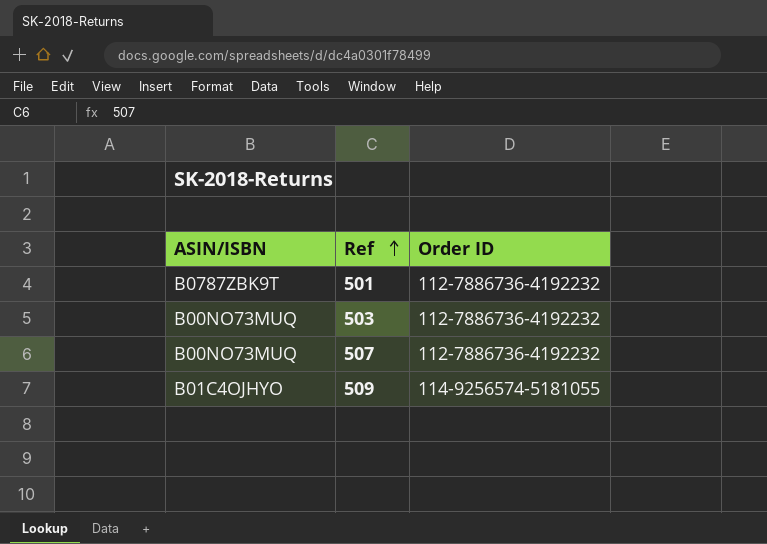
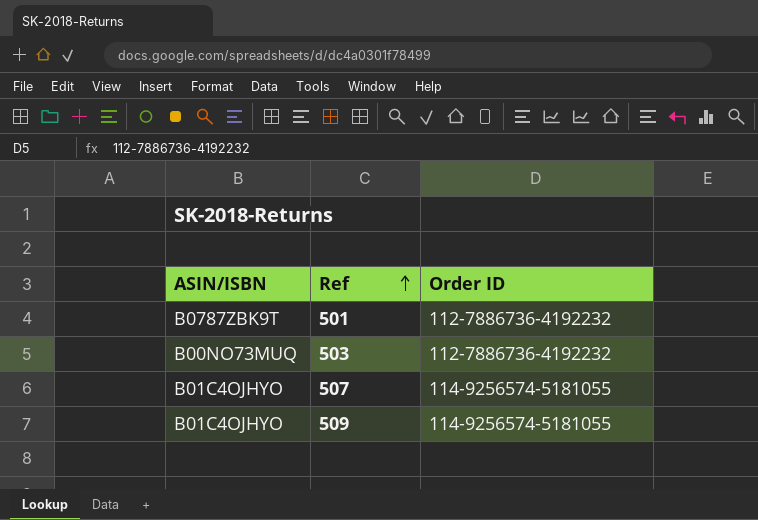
507 | ASIN/ISBN: B00NO73MUQ -> B01C4OJHYO
507 | Order ID: 112-7886736-4192232 -> 114-9256574-5181055

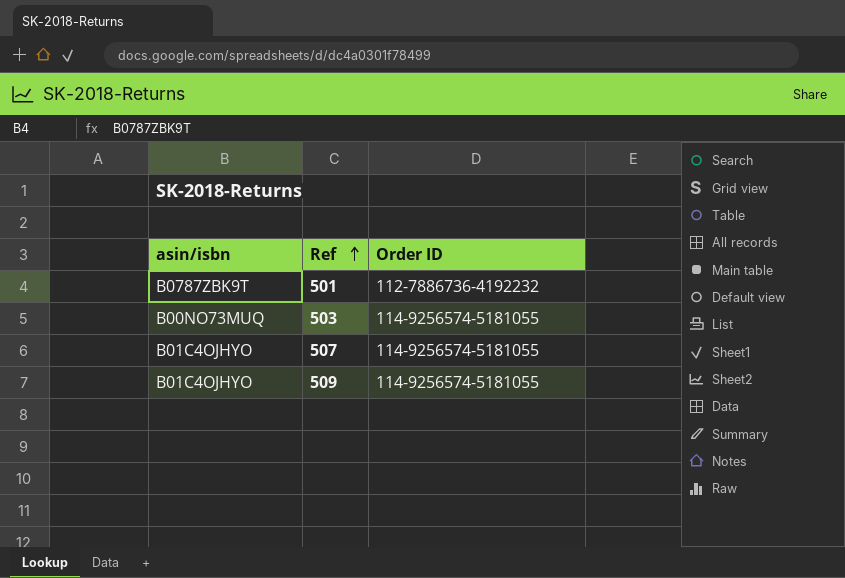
column name: ASIN/ISBN -> asin/isbn
503 | Order ID: 112-7886736-4192232 -> 114-9256574-5181055

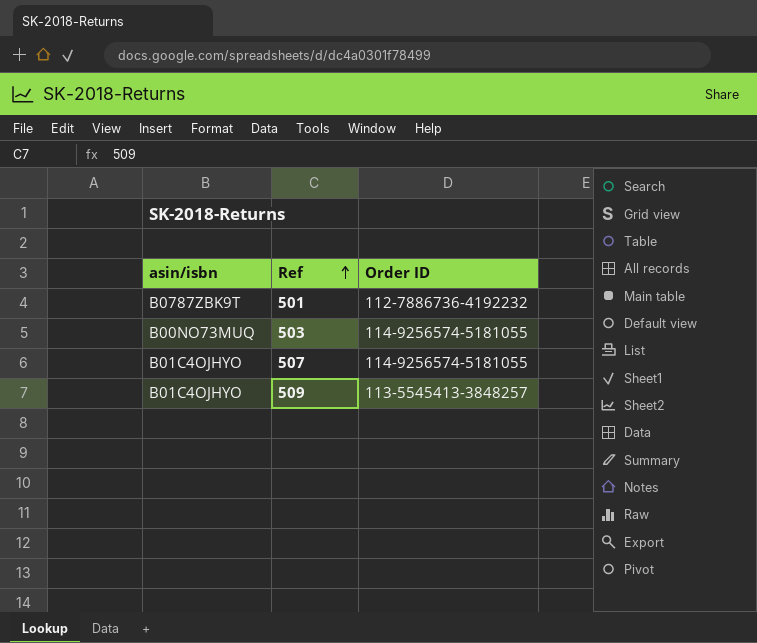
509 | Order ID: 114-9256574-5181055 -> 113-5545413-3848257

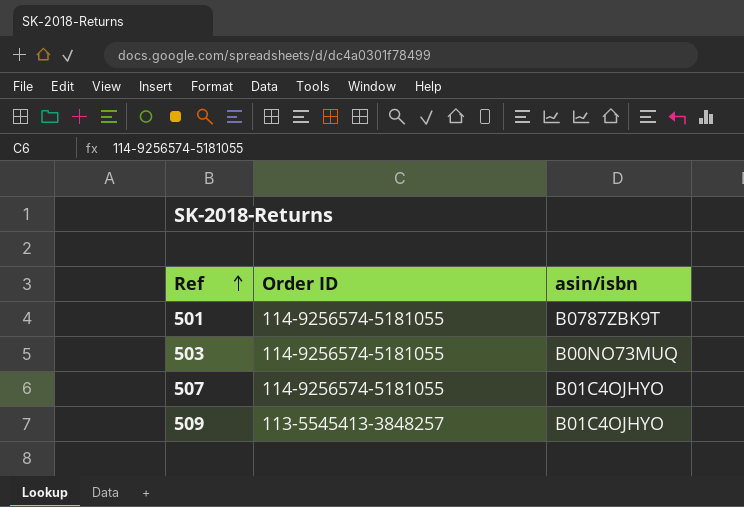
column asin/isbn | position: 1 -> 3
501 | Order ID: 112-7886736-4192232 -> 114-9256574-5181055

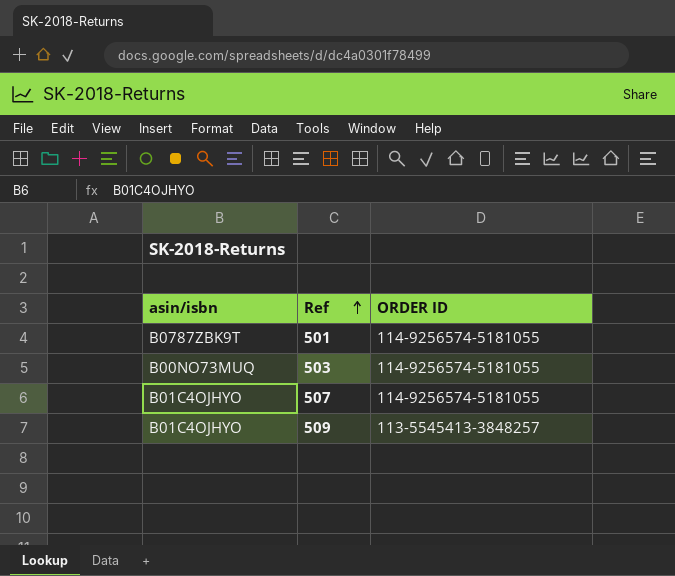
column asin/isbn | position: 3 -> 1
column name: Order ID -> ORDER ID

